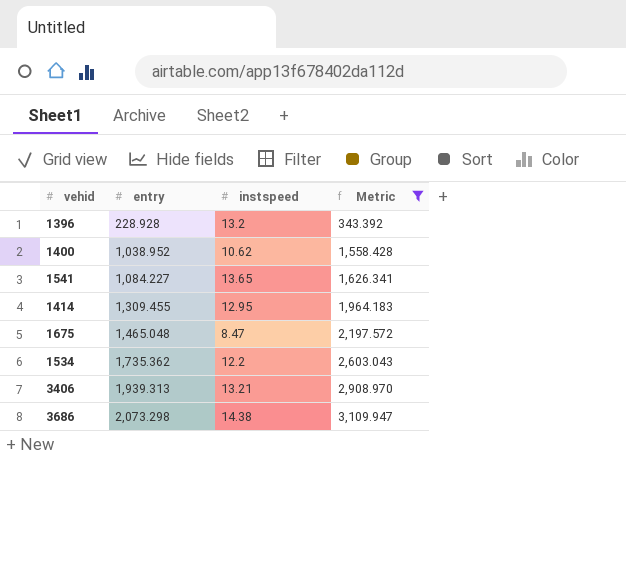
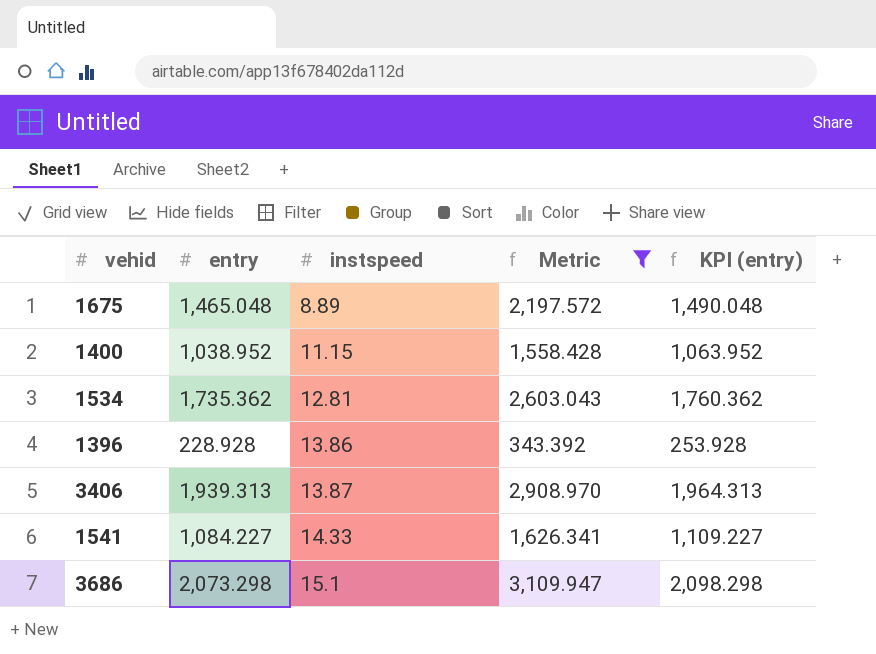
row order: entry ascending -> instspeed ascending
column KPI (entry) | formula: none -> [entry] + 25
row 1414: 1,309.455 | 12.95 | 1,964.183 -> none
1675 | instspeed: 8.47 -> 8.89
1400 | instspeed: 10.62 -> 11.15
1534 | instspeed: 12.2 -> 12.81
1396 | instspeed: 13.2 -> 13.86
3406 | instspeed: 13.21 -> 13.87
1541 | instspeed: 13.65 -> 14.33
3686 | instspeed: 14.38 -> 15.1

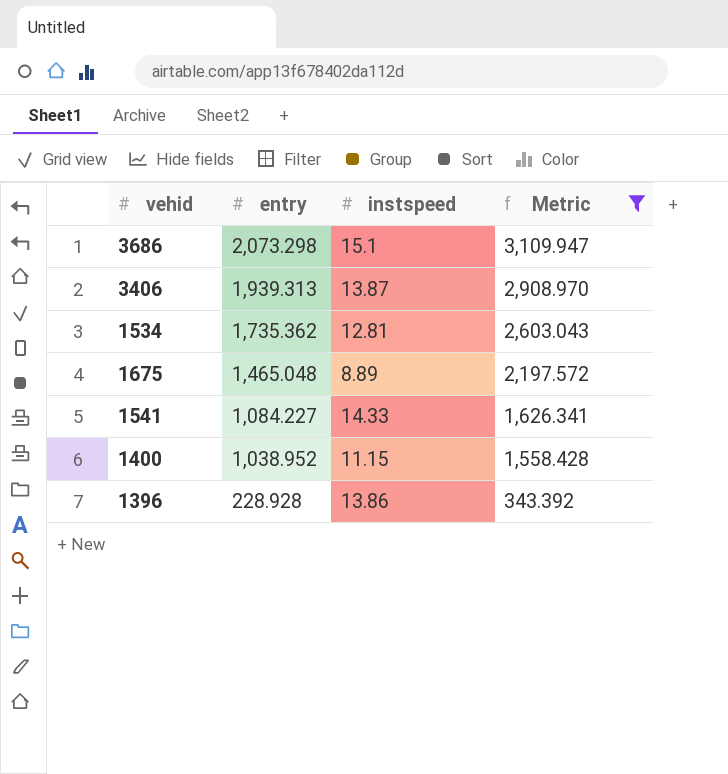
row order: instspeed ascending -> entry descending
column KPI (entry) | formula: [entry] + 25 -> none

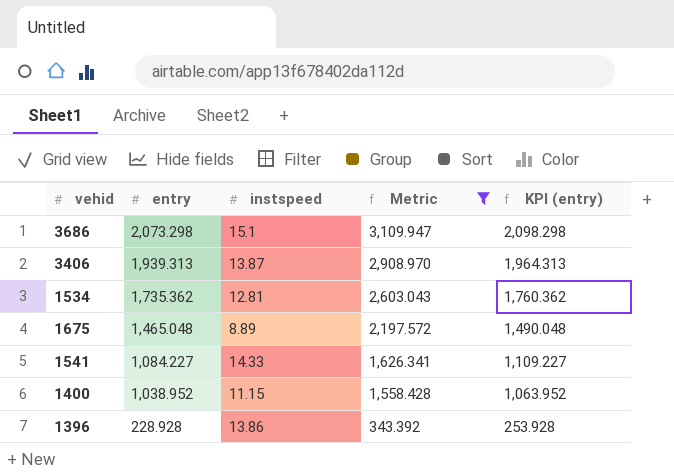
column KPI (entry) | formula: none -> [entry] + 25

